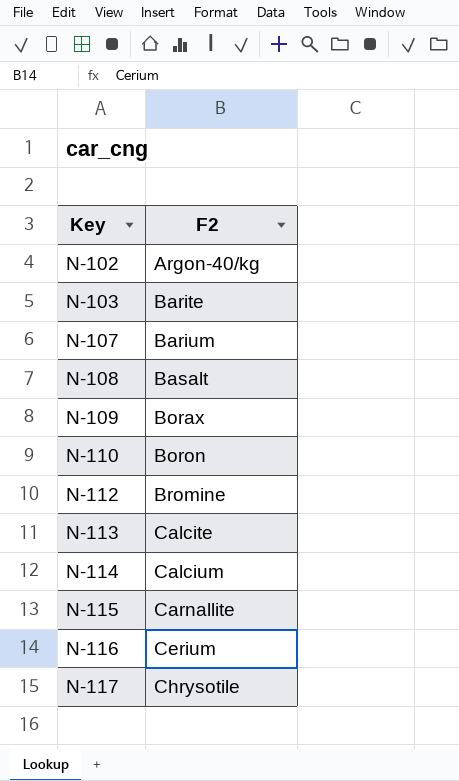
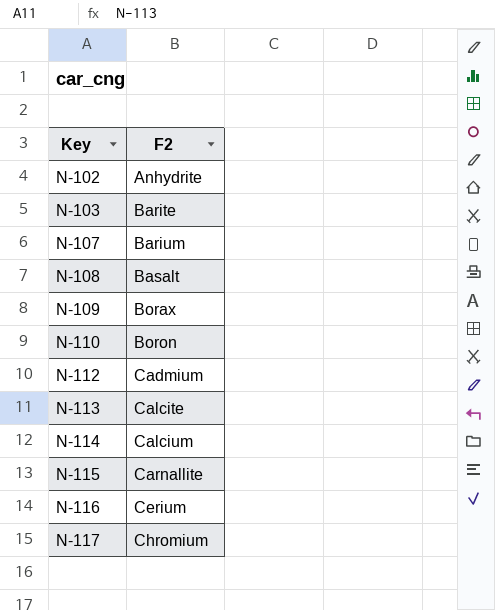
N-102 | F2: Argon-40/kg -> Anhydrite
N-112 | F2: Bromine -> Cadmium
N-117 | F2: Chrysotile -> Chromium

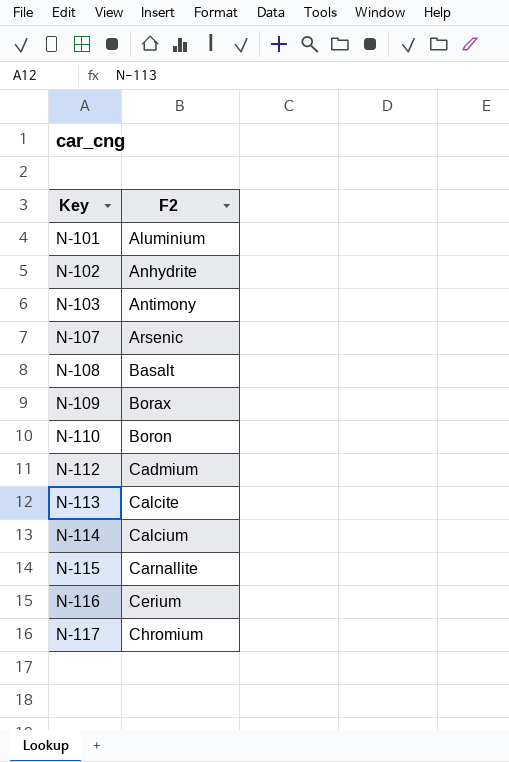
row N-101: none -> Aluminium
N-103 | F2: Barite -> Antimony
N-107 | F2: Barium -> Arsenic

